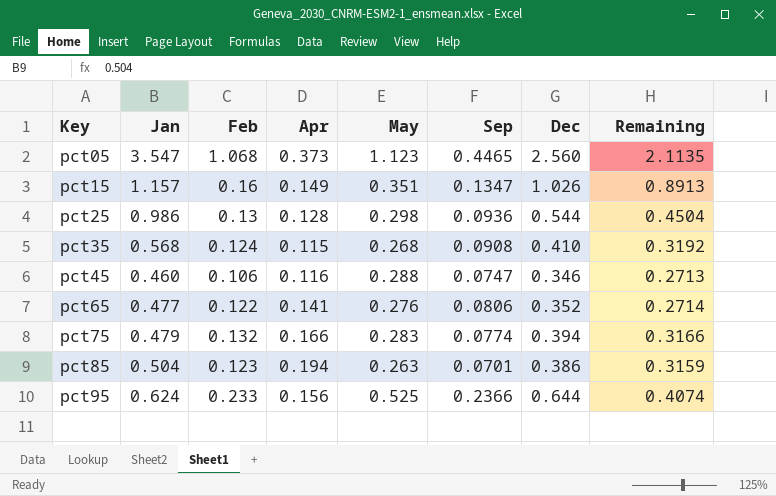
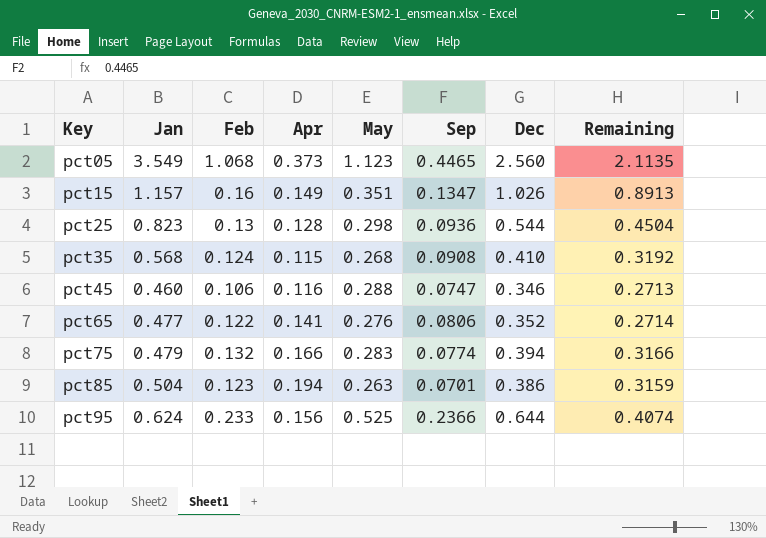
pct05 | Jan: 3.547 -> 3.549
pct25 | Jan: 0.986 -> 0.823

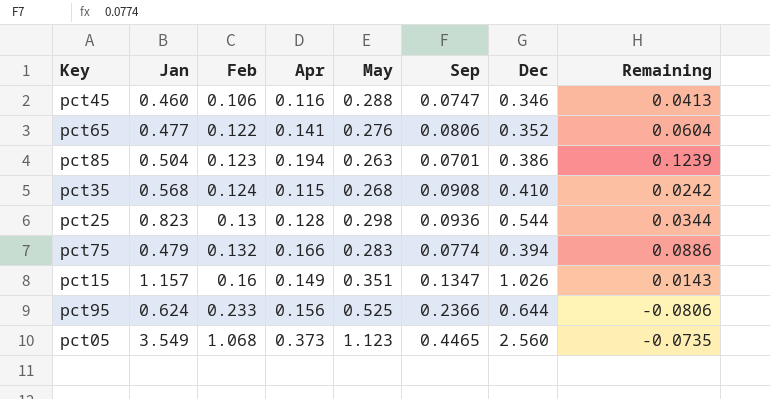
row order: Key ascending -> Feb ascending
column Remaining | formula: [Dec] - [Sep] -> [Apr] - [Sep]

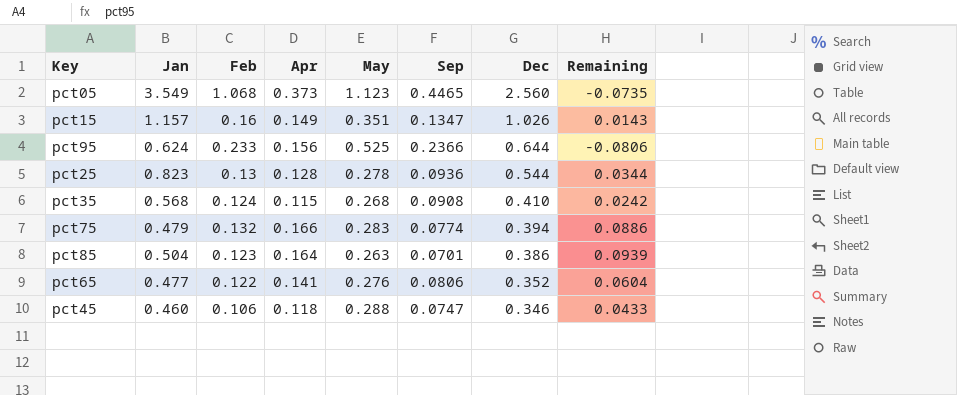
row order: Feb ascending -> Dec descending
pct25 | May: 0.298 -> 0.278
pct85 | Apr: 0.194 -> 0.164
pct85 | Remaining: 0.1239 -> 0.0939
pct45 | Apr: 0.116 -> 0.118
pct45 | Remaining: 0.0413 -> 0.0433

